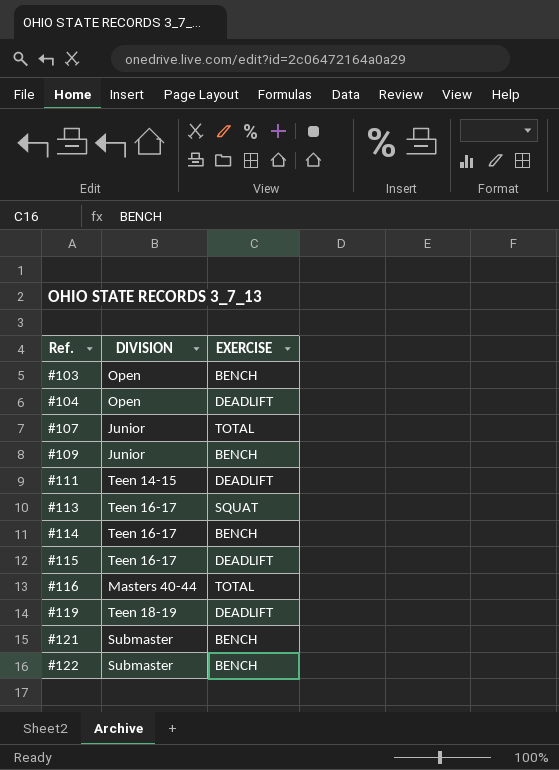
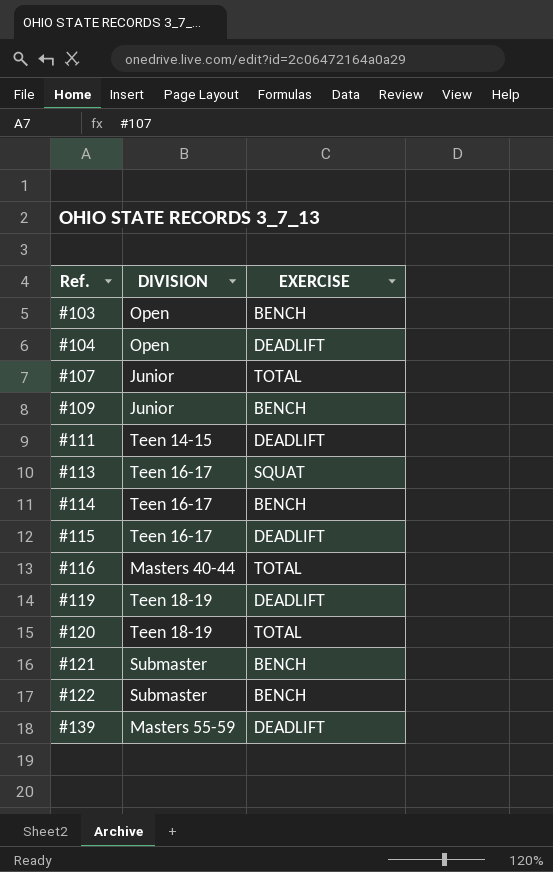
row #120: none -> Teen 18-19 | TOTAL
row #139: none -> Masters 55-59 | DEADLIFT

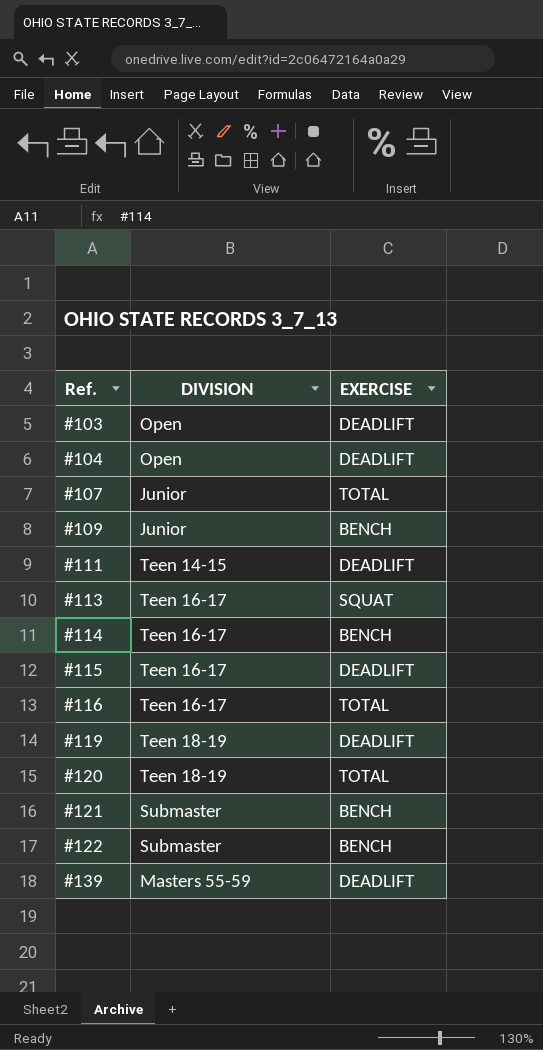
#103 | EXERCISE: BENCH -> DEADLIFT
#116 | DIVISION: Masters 40-44 -> Teen 16-17

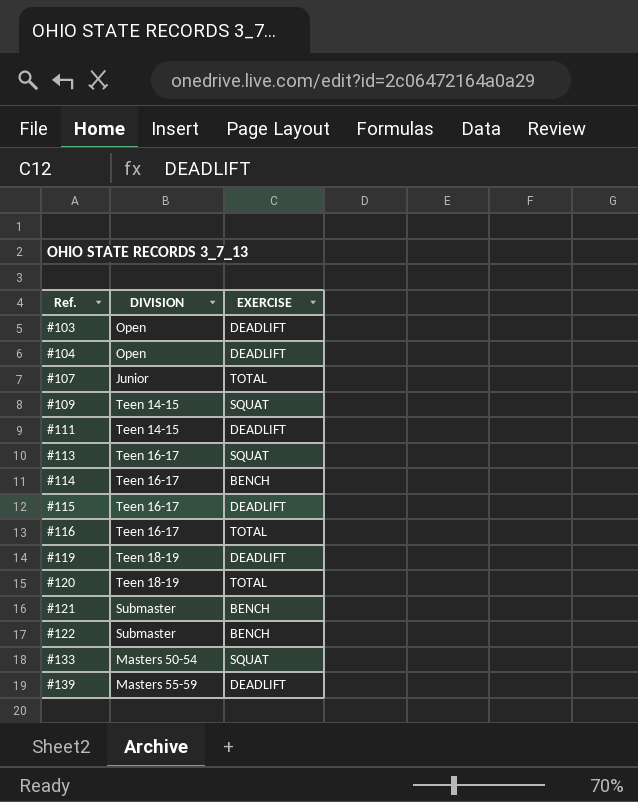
#109 | DIVISION: Junior -> Teen 14-15
#109 | EXERCISE: BENCH -> SQUAT
row #133: none -> Masters 50-54 | SQUAT

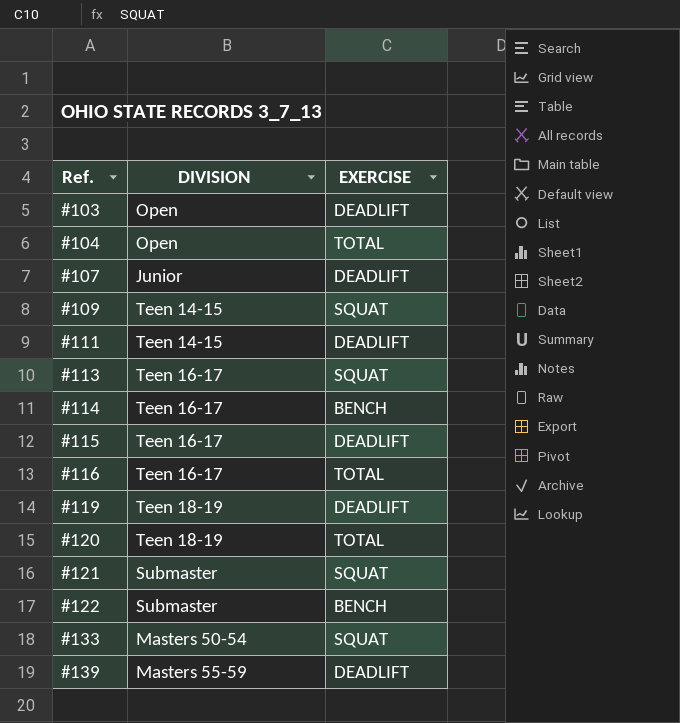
#104 | EXERCISE: DEADLIFT -> TOTAL
#107 | EXERCISE: TOTAL -> DEADLIFT
#121 | EXERCISE: BENCH -> SQUAT

